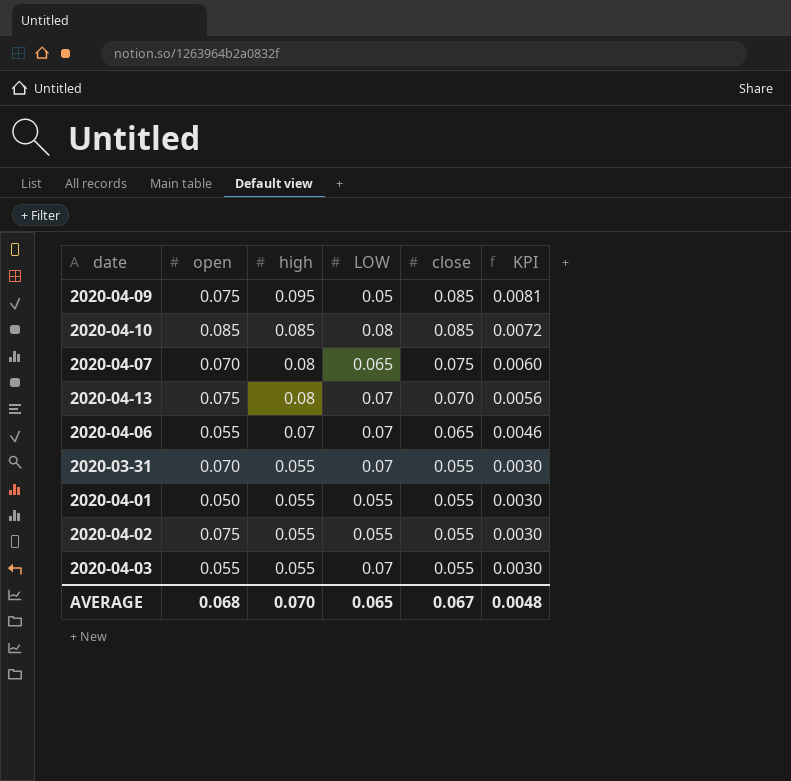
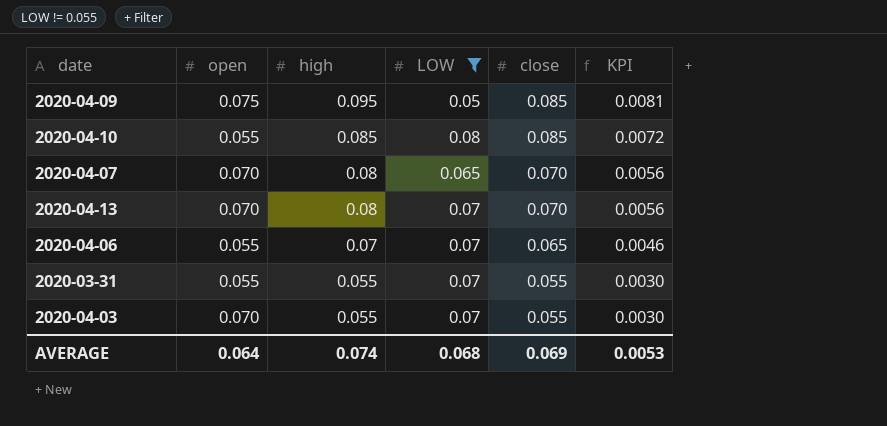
filter: none -> LOW != 0.055
2020-04-10 | open: 0.085 -> 0.055
2020-04-07 | close: 0.075 -> 0.070
2020-04-07 | KPI: 0.0060 -> 0.0056
2020-04-13 | open: 0.075 -> 0.070
2020-03-31 | open: 0.070 -> 0.055
2020-04-03 | open: 0.055 -> 0.070
AVERAGE | open: 0.068 -> 0.064
AVERAGE | high: 0.070 -> 0.074
AVERAGE | LOW: 0.065 -> 0.068
AVERAGE | close: 0.067 -> 0.069
AVERAGE | KPI: 0.0048 -> 0.0053

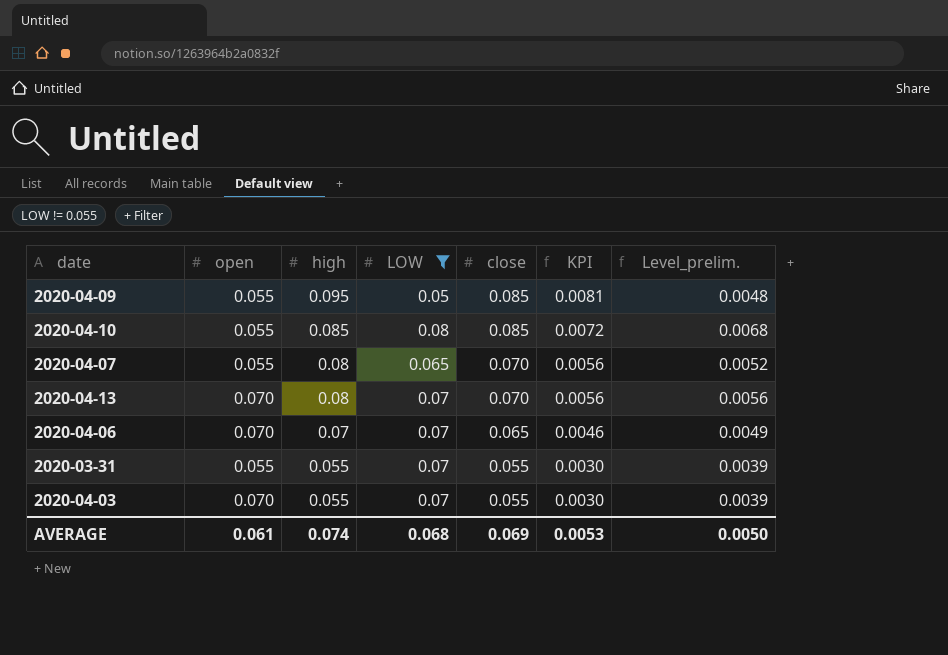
column Level_prelim. | formula: none -> [high] * [LOW]
2020-04-09 | open: 0.075 -> 0.055
2020-04-07 | open: 0.070 -> 0.055
2020-04-06 | open: 0.055 -> 0.070
AVERAGE | open: 0.064 -> 0.061

